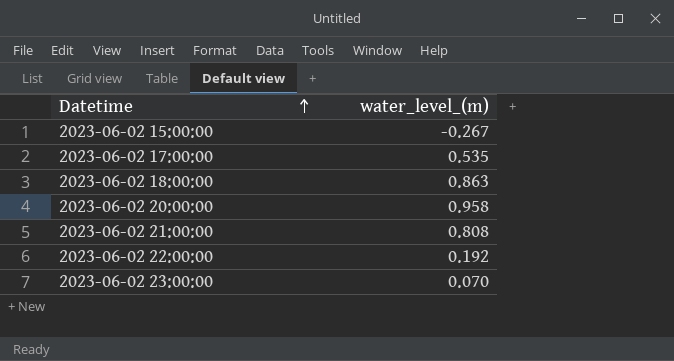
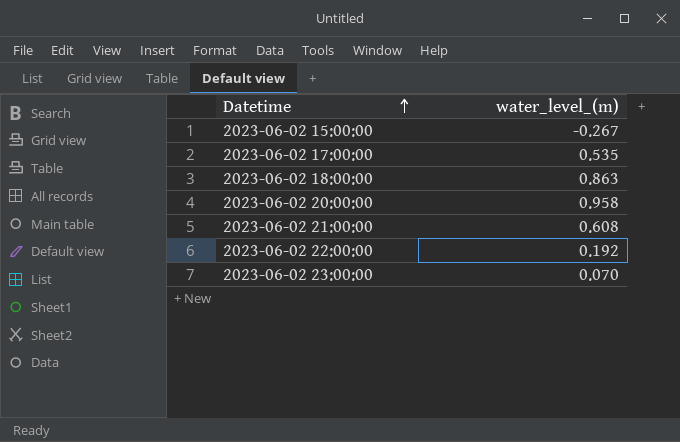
2023-06-02 21:00:00 | water_level_(m): 0.808 -> 0.608

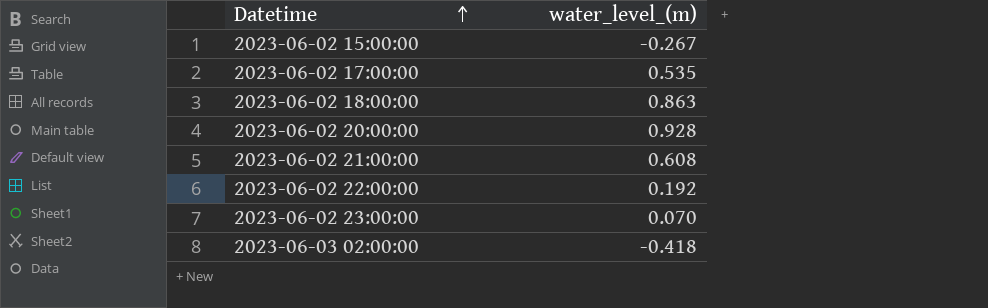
2023-06-02 20:00:00 | water_level_(m): 0.958 -> 0.928
row 2023-06-03 02:00:00: none -> -0.418

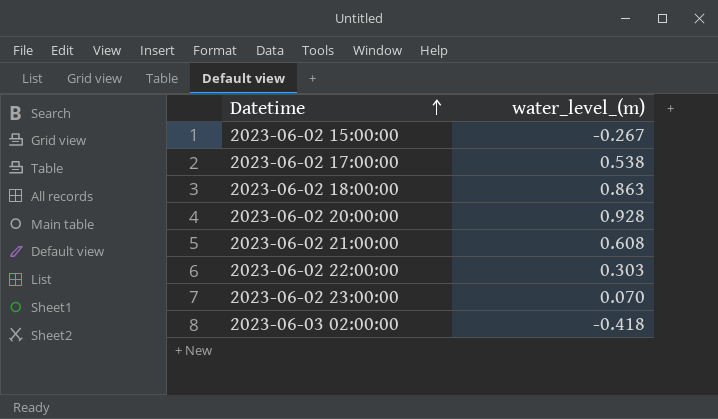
2023-06-02 17:00:00 | water_level_(m): 0.535 -> 0.538
2023-06-02 22:00:00 | water_level_(m): 0.192 -> 0.303

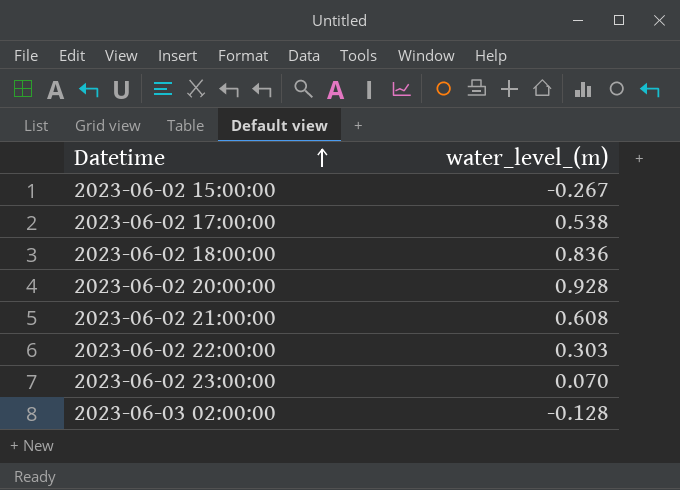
2023-06-02 18:00:00 | water_level_(m): 0.863 -> 0.836
2023-06-03 02:00:00 | water_level_(m): -0.418 -> -0.128

